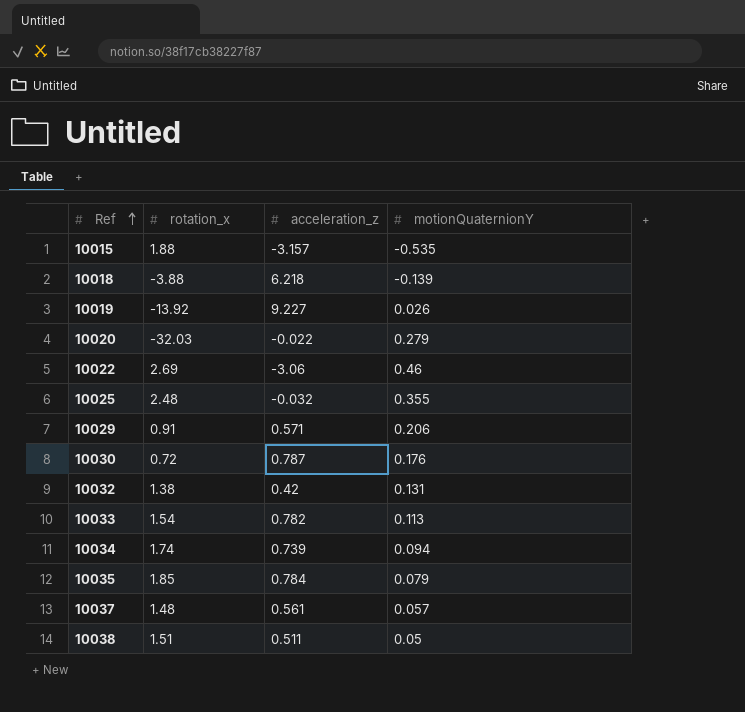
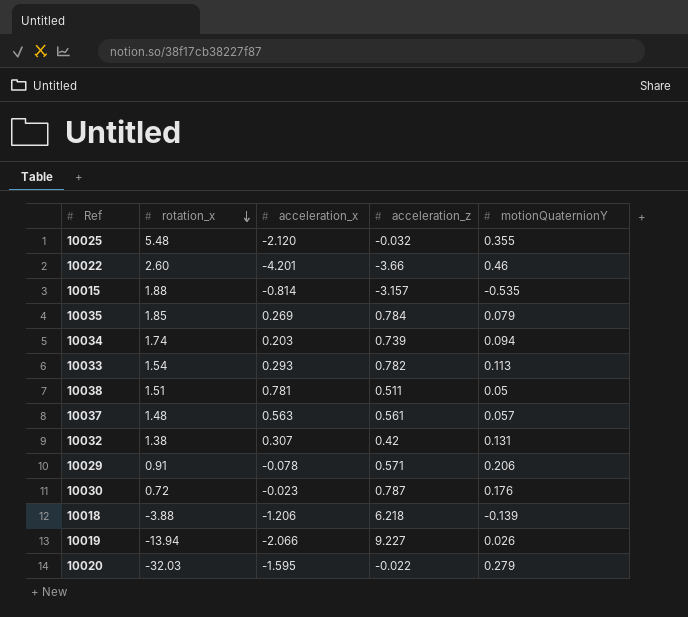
row order: Ref ascending -> rotation_x descending
column acceleration_x | position: none -> 3
10025 | rotation_x: 2.48 -> 5.48
10022 | rotation_x: 2.69 -> 2.60
10022 | acceleration_z: -3.06 -> -3.66
10019 | rotation_x: -13.92 -> -13.94

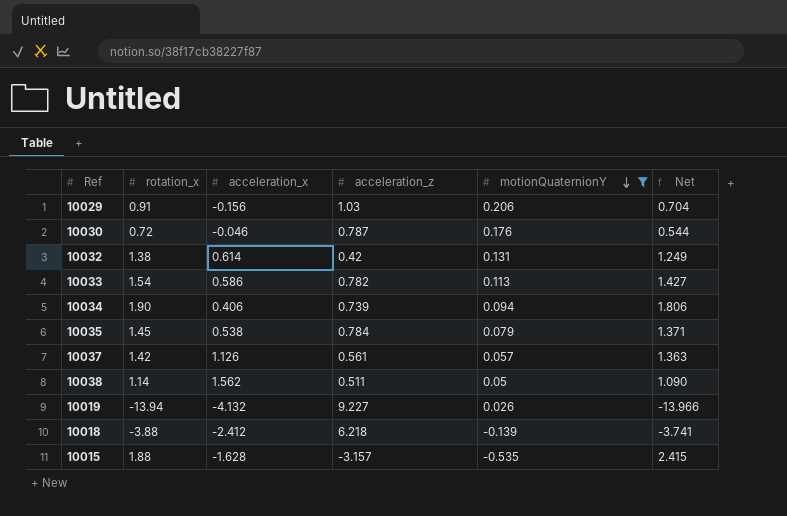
filter: none -> motionQuaternionY <= 0.206
row order: rotation_x descending -> motionQuaternionY descending
column Net | formula: none -> [rotation_x] - [motionQuaternionY]
10029 | acceleration_x: -0.078 -> -0.156
10029 | acceleration_z: 0.571 -> 1.03
10030 | acceleration_x: -0.023 -> -0.046
10032 | acceleration_x: 0.307 -> 0.614
10033 | acceleration_x: 0.293 -> 0.586
10034 | rotation_x: 1.74 -> 1.90
10034 | acceleration_x: 0.203 -> 0.406
10035 | rotation_x: 1.85 -> 1.45
10035 | acceleration_x: 0.269 -> 0.538
10037 | rotation_x: 1.48 -> 1.42
10037 | acceleration_x: 0.563 -> 1.126
10038 | rotation_x: 1.51 -> 1.14
10038 | acceleration_x: 0.781 -> 1.562
10019 | acceleration_x: -2.066 -> -4.132
10018 | acceleration_x: -1.206 -> -2.412
10015 | acceleration_x: -0.814 -> -1.628

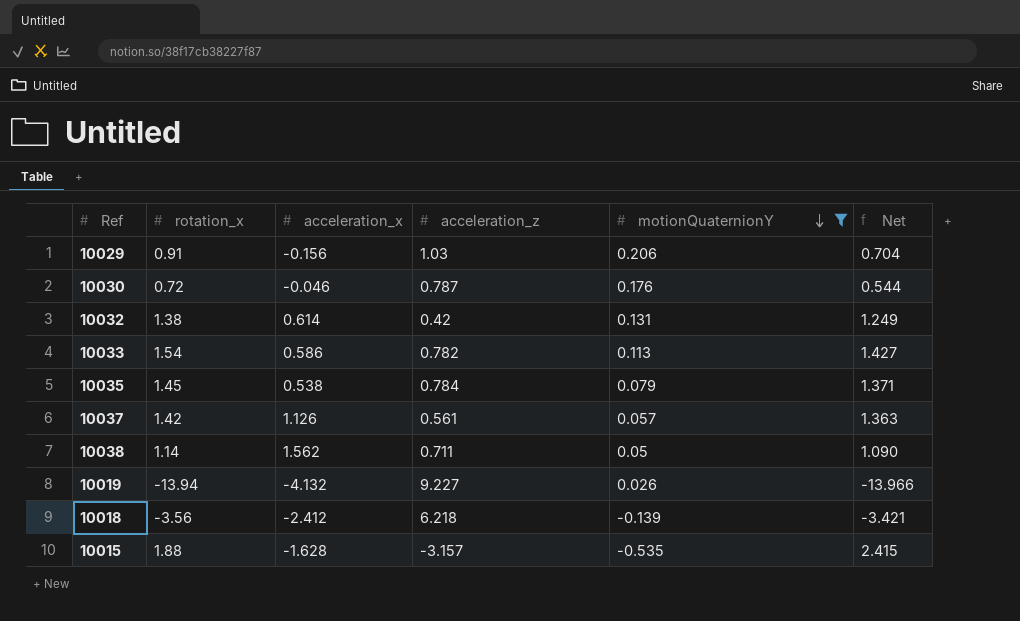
row 10034: 1.90 | 0.406 | 0.739 | 0.094 | 1.806 -> none
10038 | acceleration_z: 0.511 -> 0.711
10018 | rotation_x: -3.88 -> -3.56
10018 | Net: -3.741 -> -3.421

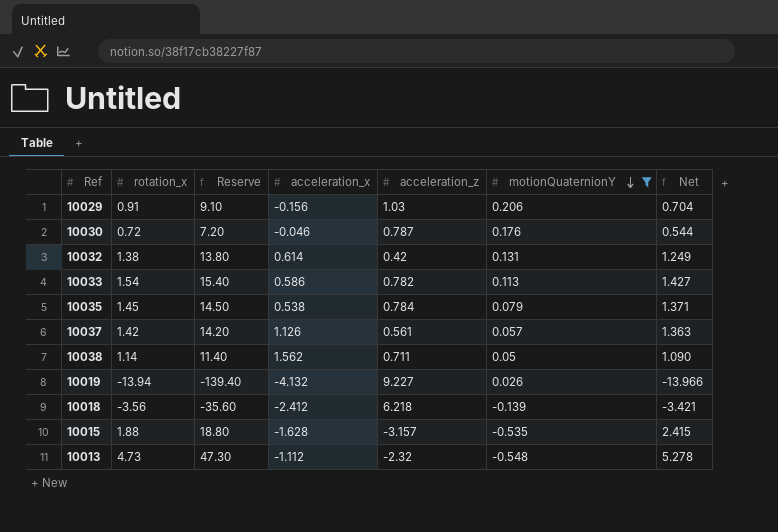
column Reserve | formula: none -> [rotation_x] * 10
row 10013: none -> 4.73 | 47.30 | -1.112 | -2.32 | -0.548 | 5.278

